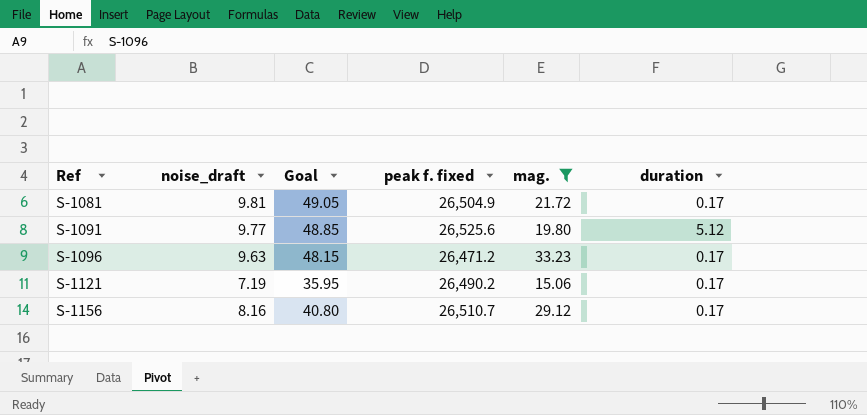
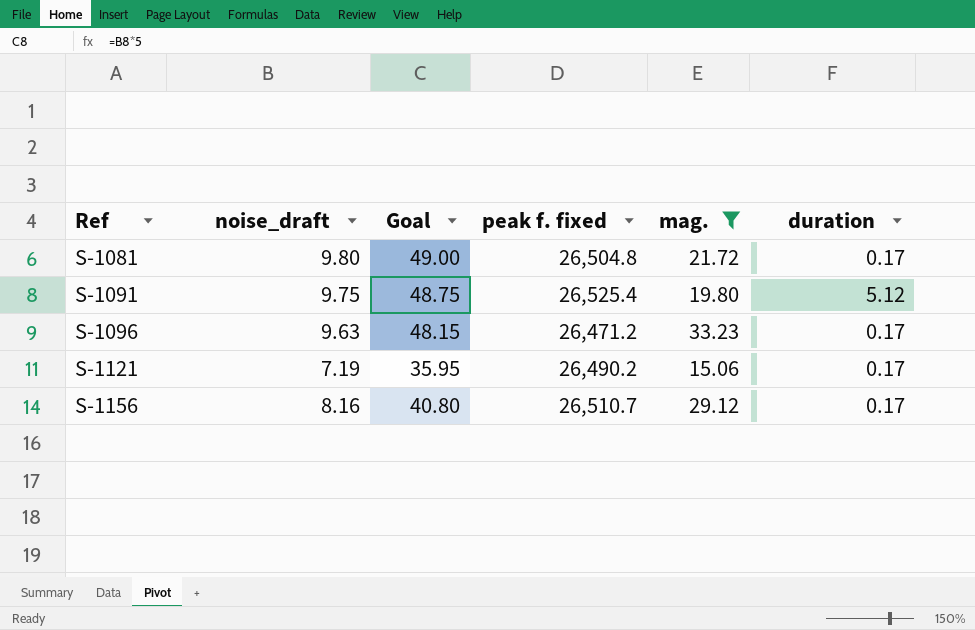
S-1081 | noise_draft: 9.81 -> 9.80
S-1081 | Goal: 49.05 -> 49.00
S-1081 | peak f. fixed: 26,504.9 -> 26,504.8
S-1091 | noise_draft: 9.77 -> 9.75
S-1091 | Goal: 48.85 -> 48.75
S-1091 | peak f. fixed: 26,525.6 -> 26,525.4

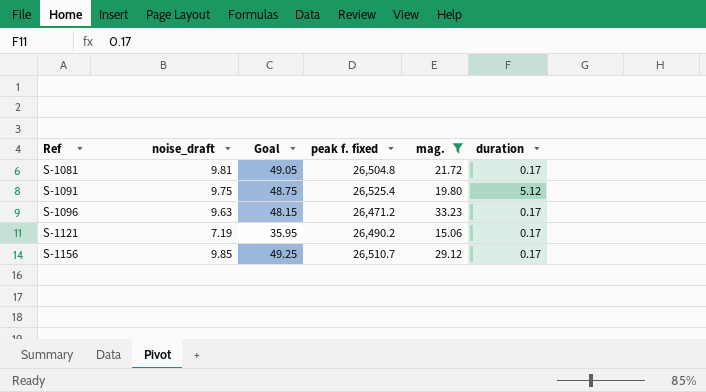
S-1081 | noise_draft: 9.80 -> 9.81
S-1081 | Goal: 49.00 -> 49.05
S-1156 | noise_draft: 8.16 -> 9.85
S-1156 | Goal: 40.80 -> 49.25

